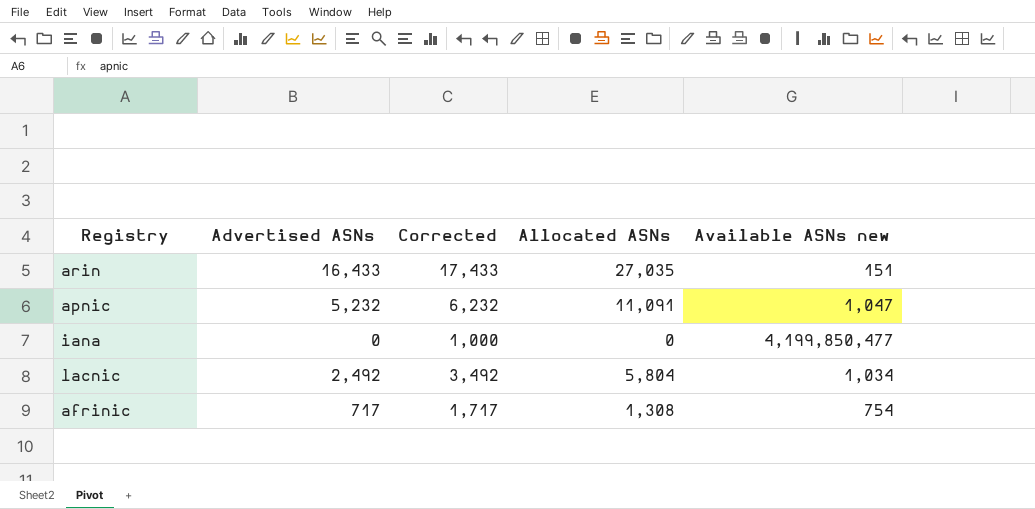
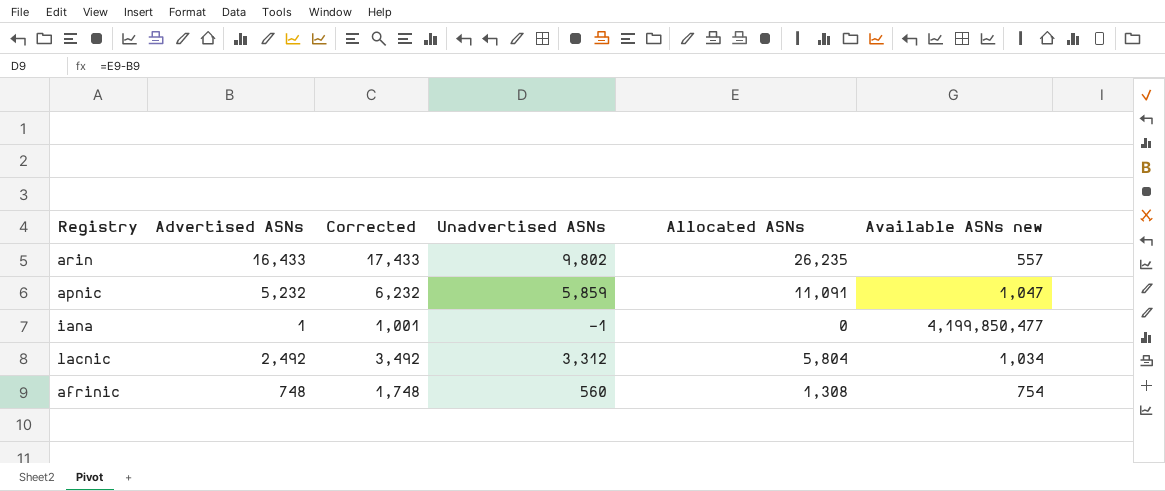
column Unadvertised ASNs | formula: none -> [Allocated ASNs] - [Advertised ASNs]
arin | Allocated ASNs: 27,035 -> 26,235
arin | Available ASNs new: 151 -> 557
iana | Advertised ASNs: 0 -> 1
iana | Corrected: 1,000 -> 1,001
afrinic | Advertised ASNs: 717 -> 748
afrinic | Corrected: 1,717 -> 1,748

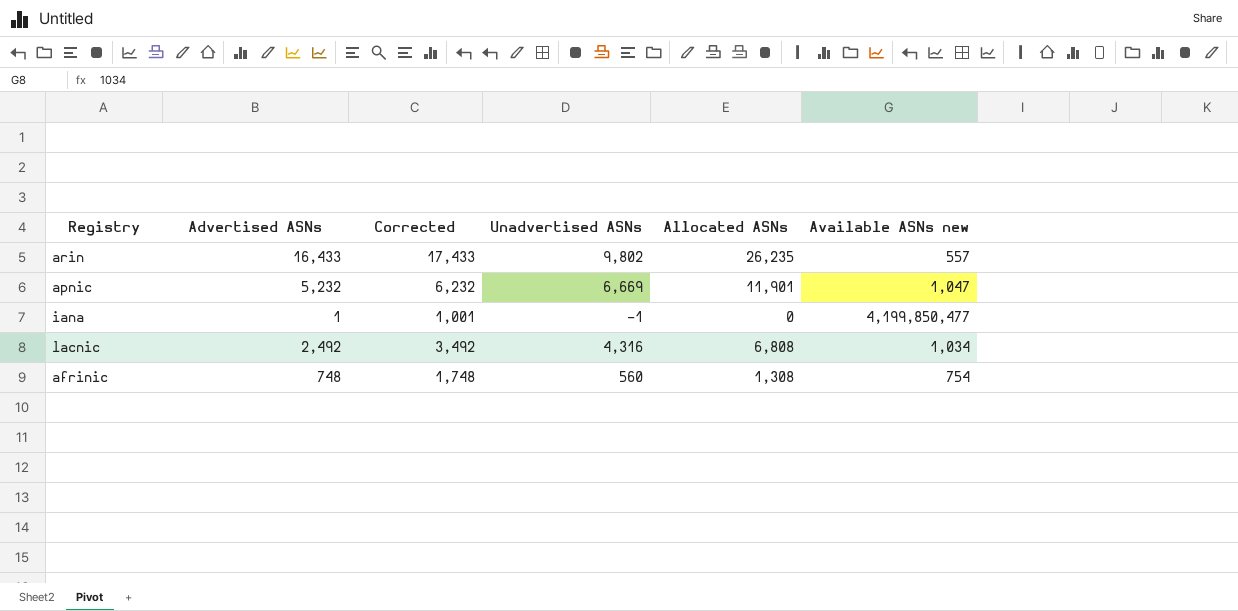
apnic | Unadvertised ASNs: 5,859 -> 6,669
apnic | Allocated ASNs: 11,091 -> 11,901
lacnic | Unadvertised ASNs: 3,312 -> 4,316
lacnic | Allocated ASNs: 5,804 -> 6,808

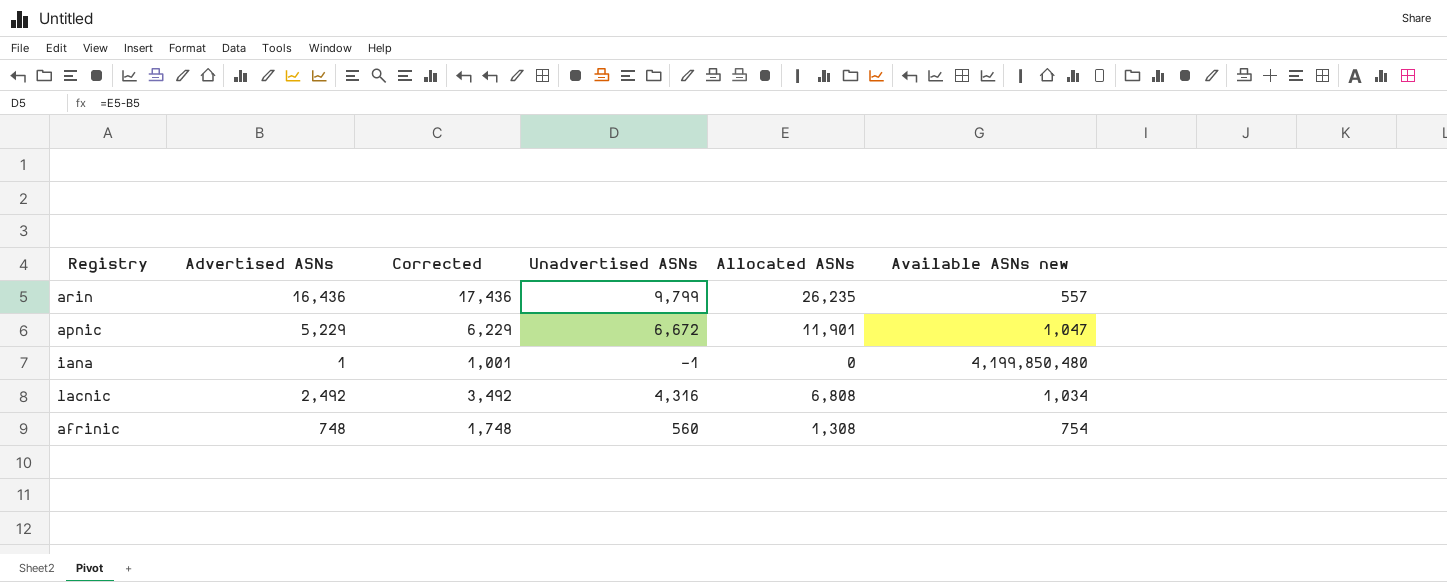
arin | Advertised ASNs: 16,433 -> 16,436
arin | Corrected: 17,433 -> 17,436
arin | Unadvertised ASNs: 9,802 -> 9,799
apnic | Advertised ASNs: 5,232 -> 5,229
apnic | Corrected: 6,232 -> 6,229
apnic | Unadvertised ASNs: 6,669 -> 6,672
iana | Available ASNs new: 4,199,850,477 -> 4,199,850,480

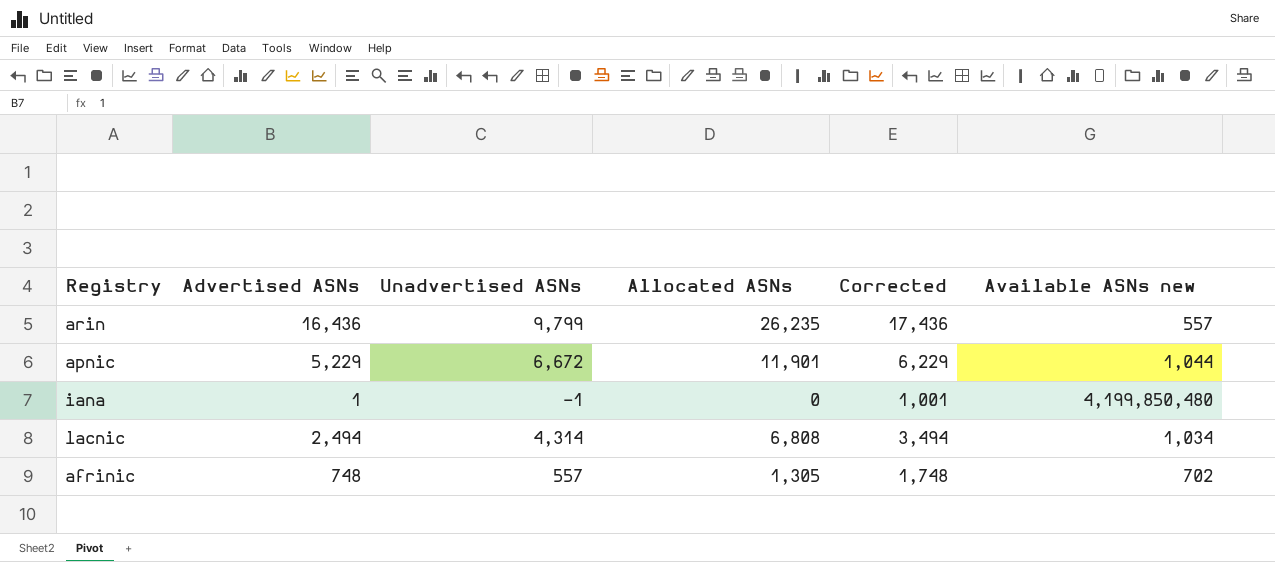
column Corrected | position: 3 -> 5
apnic | Available ASNs new: 1,047 -> 1,044
lacnic | Advertised ASNs: 2,492 -> 2,494
lacnic | Unadvertised ASNs: 4,316 -> 4,314
lacnic | Corrected: 3,492 -> 3,494
afrinic | Unadvertised ASNs: 560 -> 557
afrinic | Allocated ASNs: 1,308 -> 1,305
afrinic | Available ASNs new: 754 -> 702

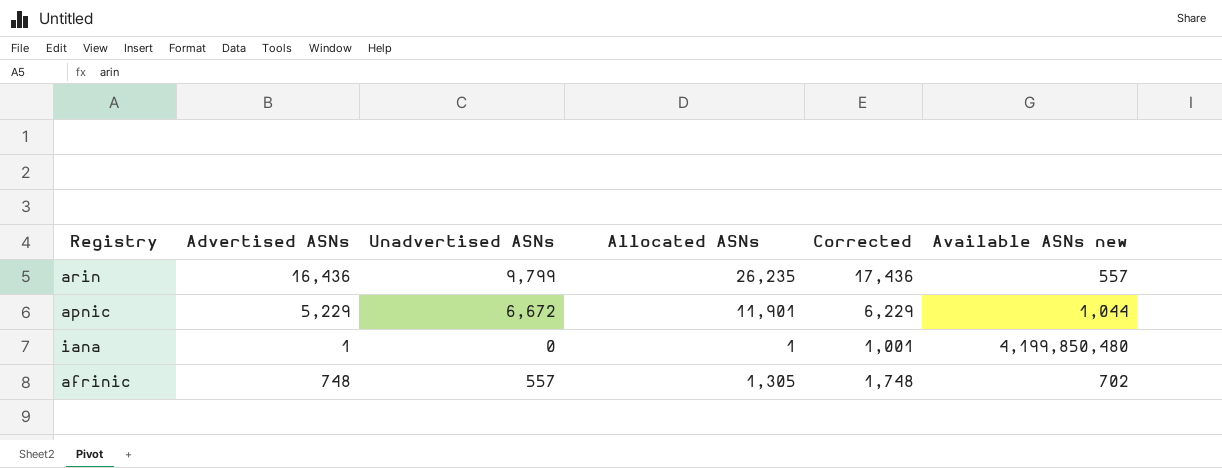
row lacnic: 2,494 | 4,314 | 6,808 | 3,494 | 1,034 -> none
iana | Unadvertised ASNs: -1 -> 0
iana | Allocated ASNs: 0 -> 1

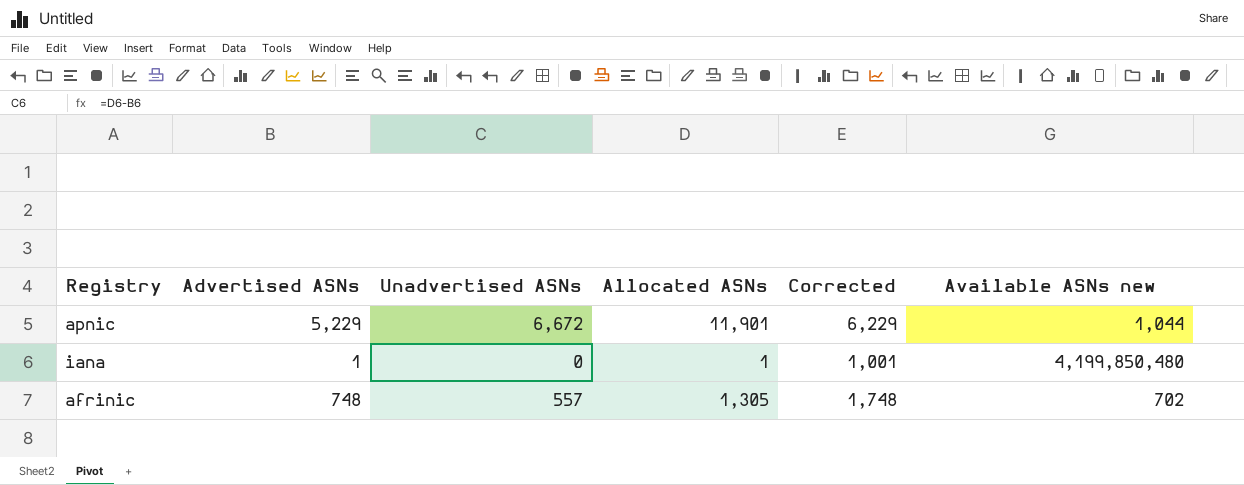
row arin: 16,436 | 9,799 | 26,235 | 17,436 | 557 -> none

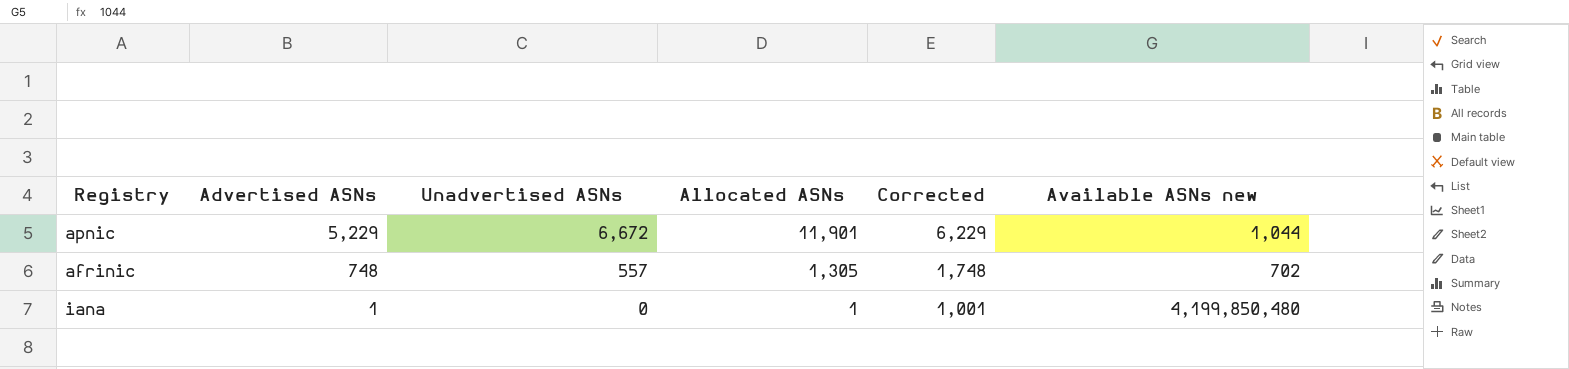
row order: none -> Advertised ASNs descending

